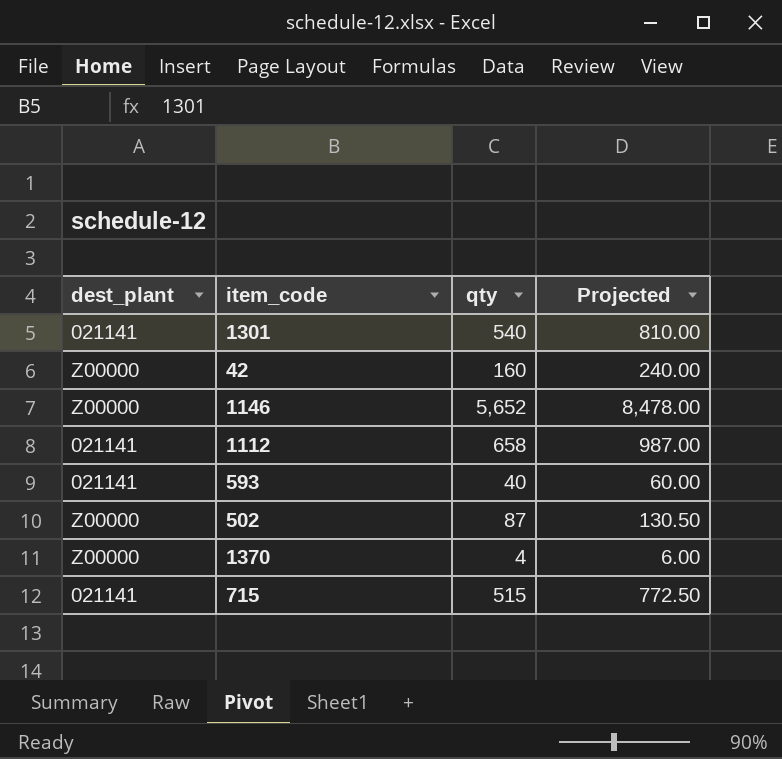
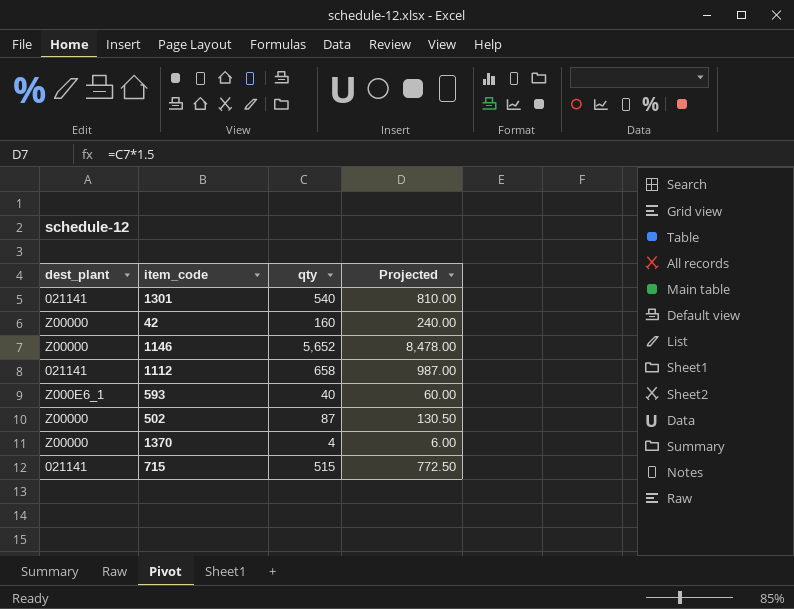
593 | dest_plant: 021141 -> Z000E6_1

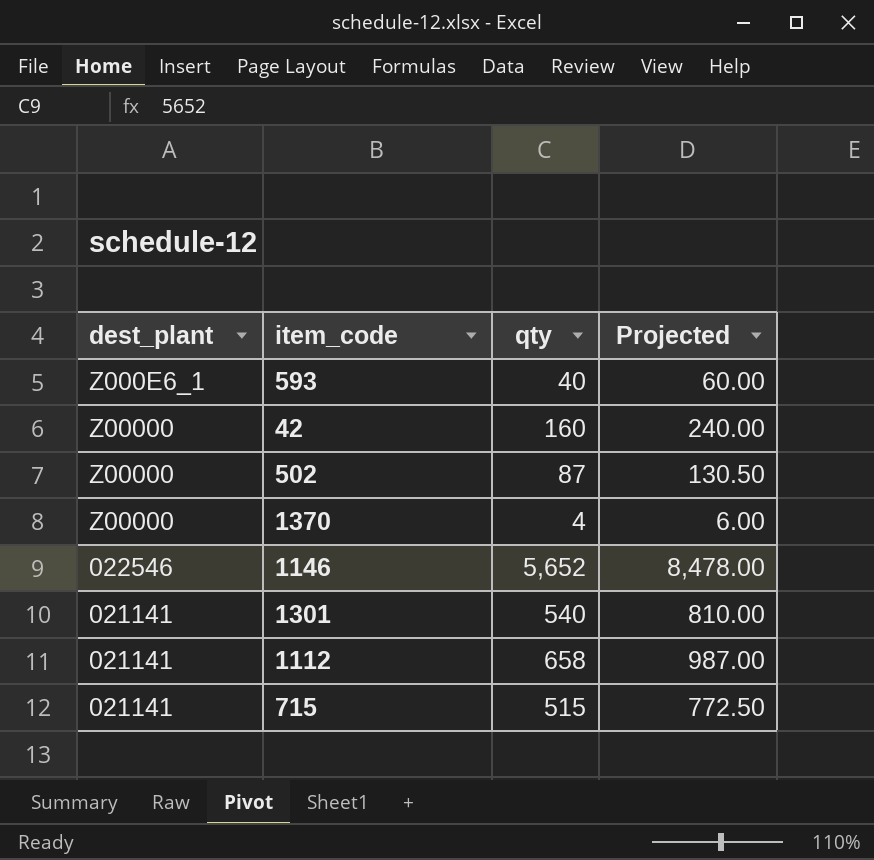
row order: none -> dest_plant descending
1146 | dest_plant: Z00000 -> 022546

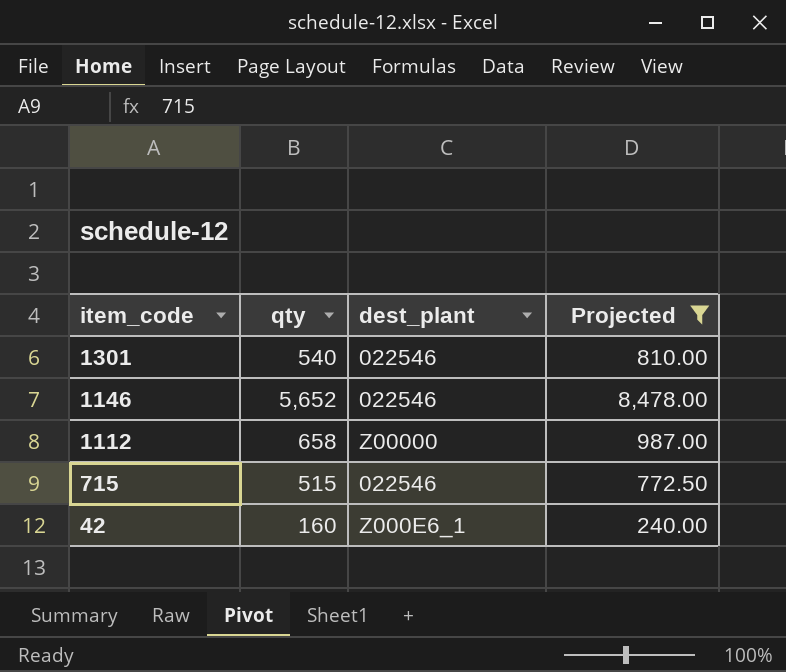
filter: none -> Projected >= 240.00
row order: dest_plant descending -> item_code descending
column dest_plant | position: 1 -> 3
1301 | dest_plant: 021141 -> 022546
1112 | dest_plant: 021141 -> Z00000
715 | dest_plant: 021141 -> 022546
42 | dest_plant: Z00000 -> Z000E6_1

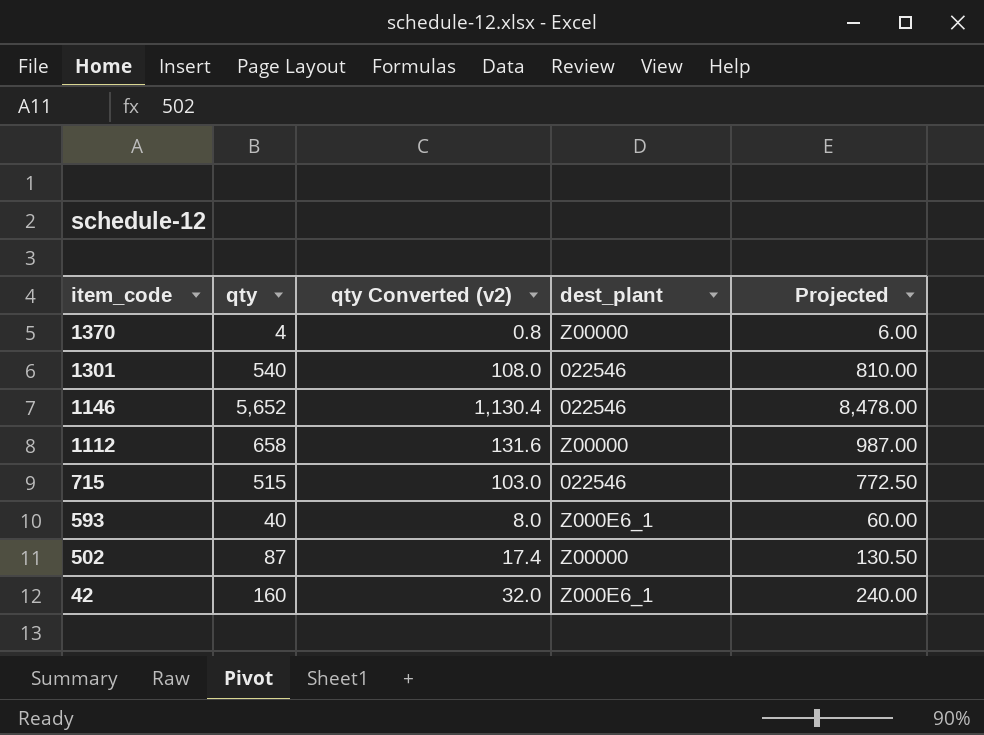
filter: Projected >= 240.00 -> none
column qty Converted (v2) | formula: none -> [qty] * 0.2

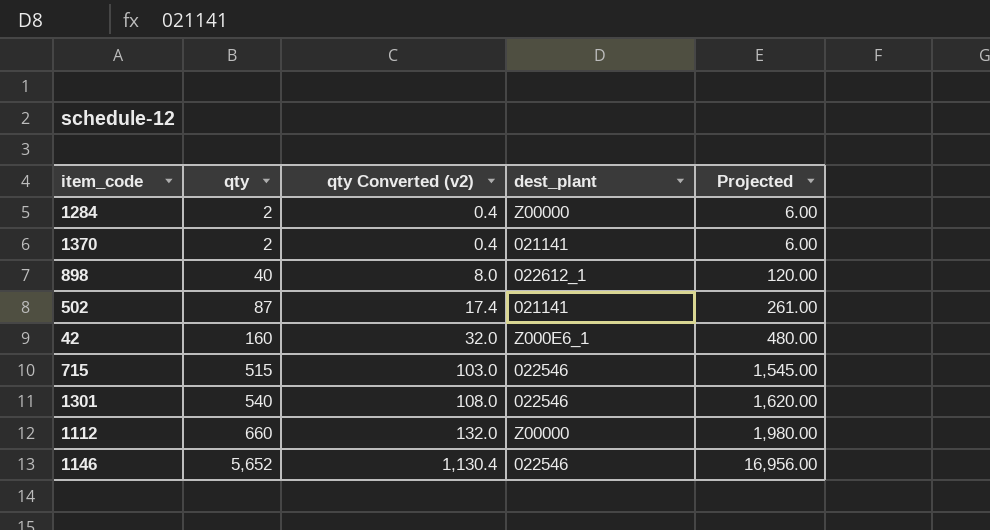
row order: item_code descending -> qty ascending
column Projected | formula: [qty] * 1.5 -> [qty] * 3
row 593: 40 | 8.0 | Z000E6_1 | 60.00 -> none
row 1284: none -> 2 | 0.4 | Z00000 | 6.00
1370 | qty: 4 -> 2
1370 | qty Converted (v2): 0.8 -> 0.4
1370 | dest_plant: Z00000 -> 021141
row 898: none -> 40 | 8.0 | 022612_1 | 120.00
502 | dest_plant: Z00000 -> 021141
1112 | qty: 658 -> 660
1112 | qty Converted (v2): 131.6 -> 132.0

